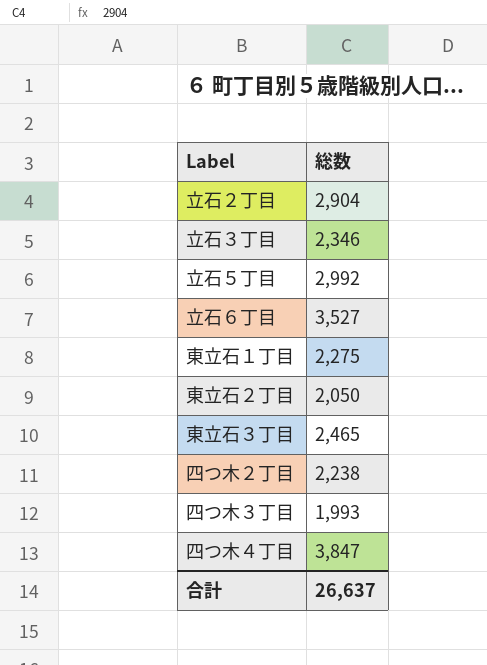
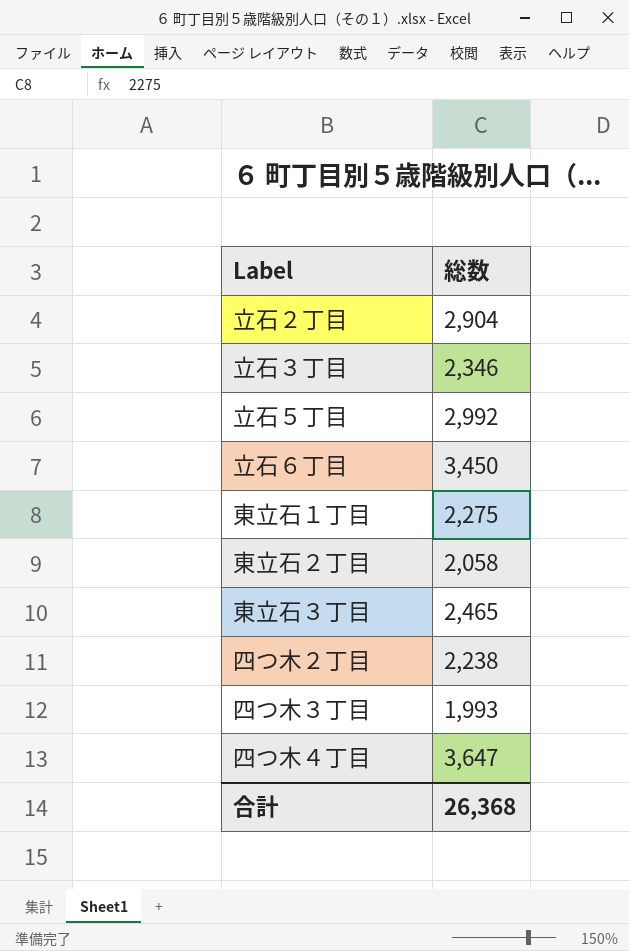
立石６丁目 | 総数: 3,527 -> 3,450
東立石２丁目 | 総数: 2,050 -> 2,058
四つ木４丁目 | 総数: 3,847 -> 3,647
合計 | 総数: 26,637 -> 26,368

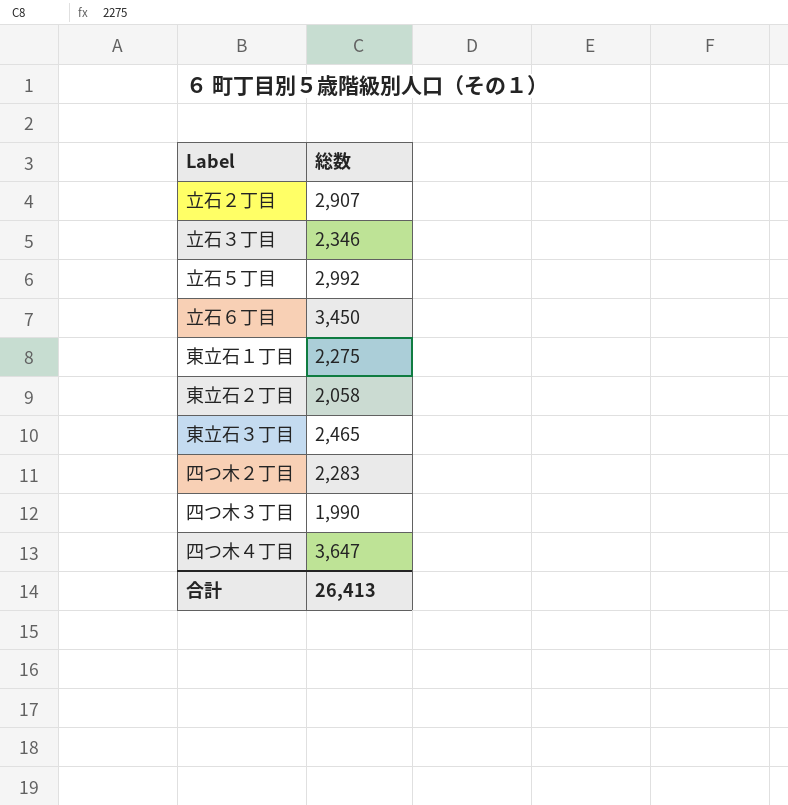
立石２丁目 | 総数: 2,904 -> 2,907
四つ木２丁目 | 総数: 2,238 -> 2,283
四つ木３丁目 | 総数: 1,993 -> 1,990
合計 | 総数: 26,368 -> 26,413

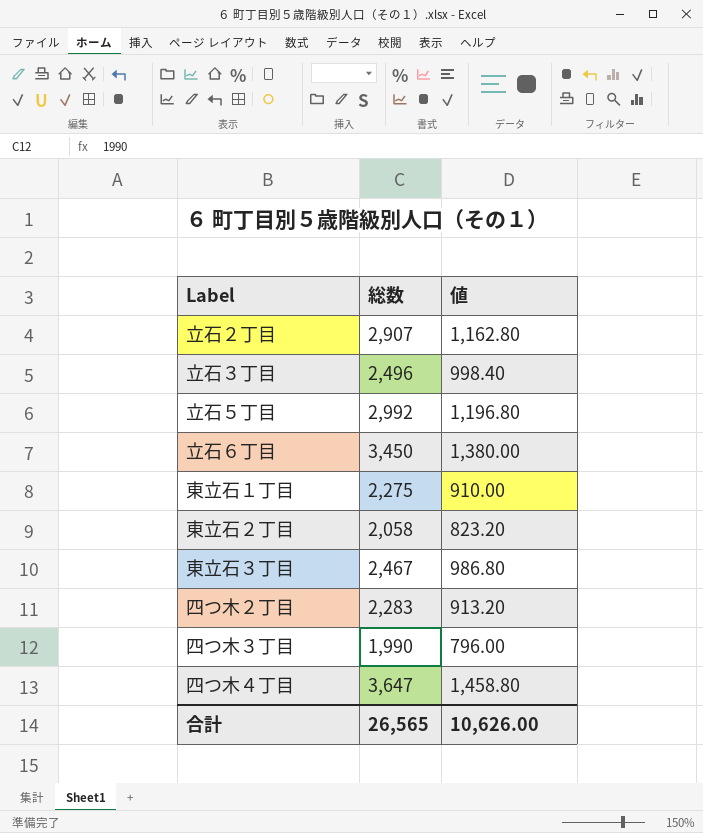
column 値 | formula: none -> [総数] * 0.4
立石３丁目 | 総数: 2,346 -> 2,496
東立石３丁目 | 総数: 2,465 -> 2,467
合計 | 総数: 26,413 -> 26,565

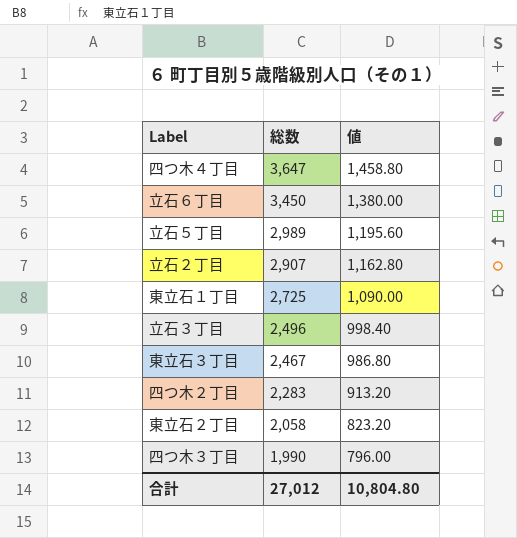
row order: none -> 総数 descending
立石５丁目 | 総数: 2,992 -> 2,989
立石５丁目 | 値: 1,196.80 -> 1,195.60
東立石１丁目 | 総数: 2,275 -> 2,725
東立石１丁目 | 値: 910.00 -> 1,090.00
合計 | 総数: 26,565 -> 27,012
合計 | 値: 10,626.00 -> 10,804.80

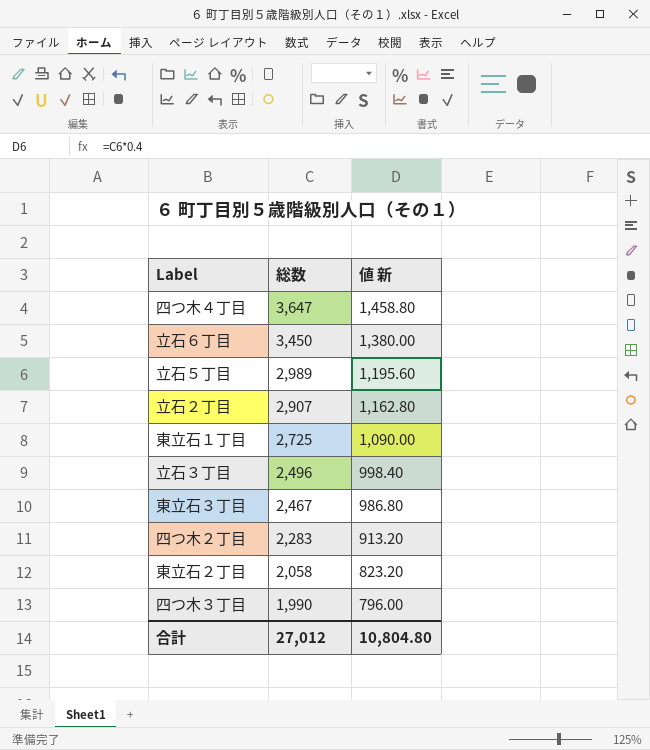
column name: 値 -> 値 新

